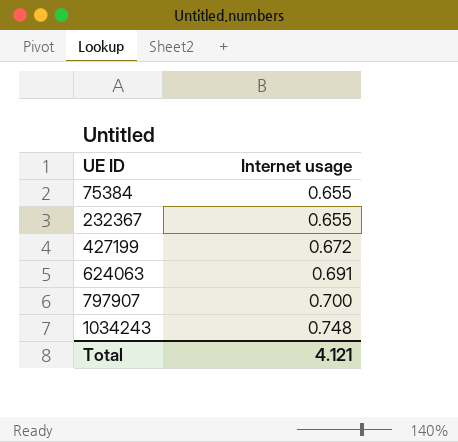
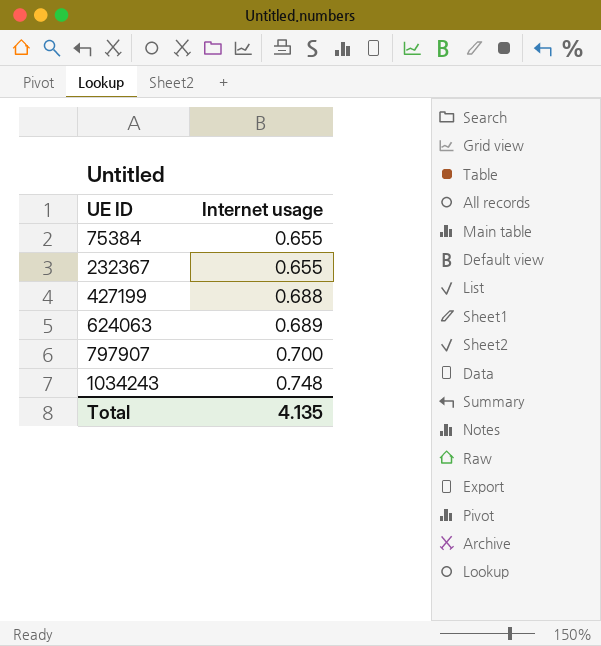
427199 | Internet usage: 0.672 -> 0.688
624063 | Internet usage: 0.691 -> 0.689
Total | Internet usage: 4.121 -> 4.135

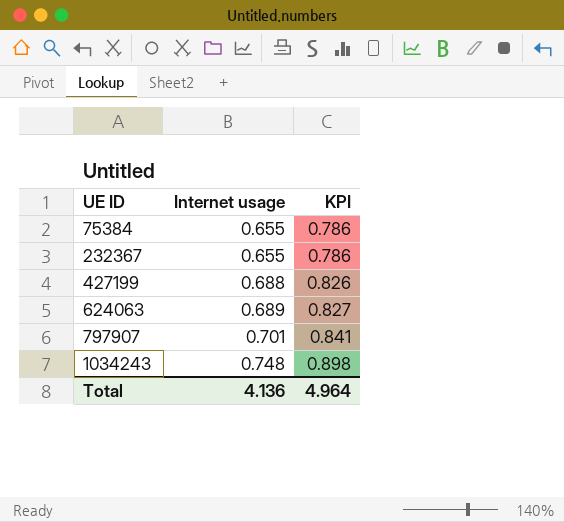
column KPI | formula: none -> [Internet usage] * 1.2
797907 | Internet usage: 0.700 -> 0.701
Total | Internet usage: 4.135 -> 4.136

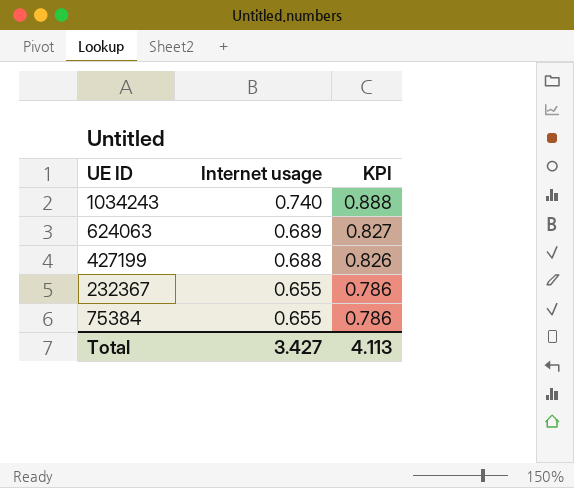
row order: UE ID ascending -> UE ID descending
row 797907: 0.701 | 0.841 -> none
1034243 | Internet usage: 0.748 -> 0.740
1034243 | KPI: 0.898 -> 0.888
Total | Internet usage: 4.136 -> 3.427
Total | KPI: 4.964 -> 4.113

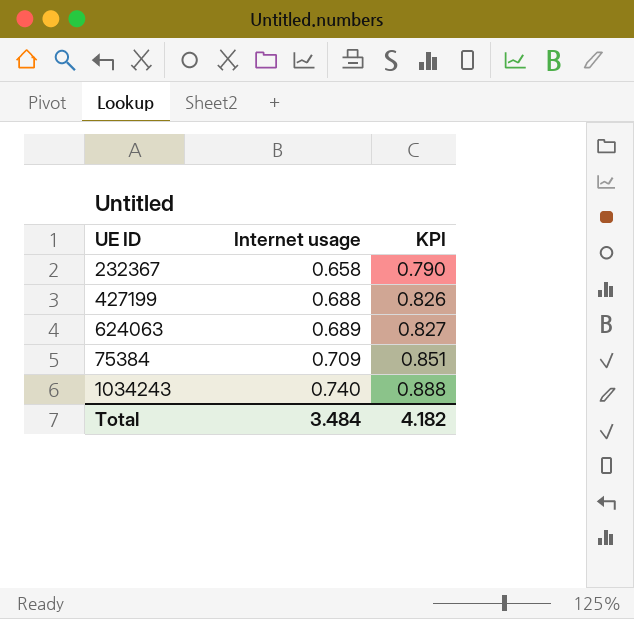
row order: UE ID descending -> Internet usage ascending
232367 | Internet usage: 0.655 -> 0.658
232367 | KPI: 0.786 -> 0.790
75384 | Internet usage: 0.655 -> 0.709
75384 | KPI: 0.786 -> 0.851
Total | Internet usage: 3.427 -> 3.484
Total | KPI: 4.113 -> 4.182

